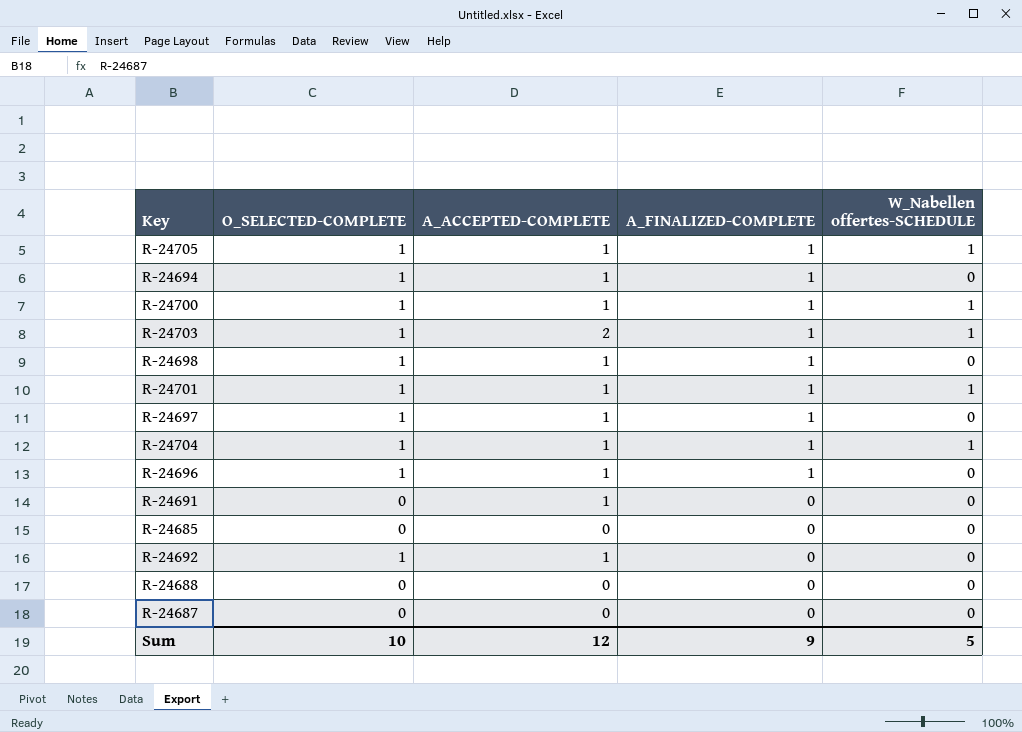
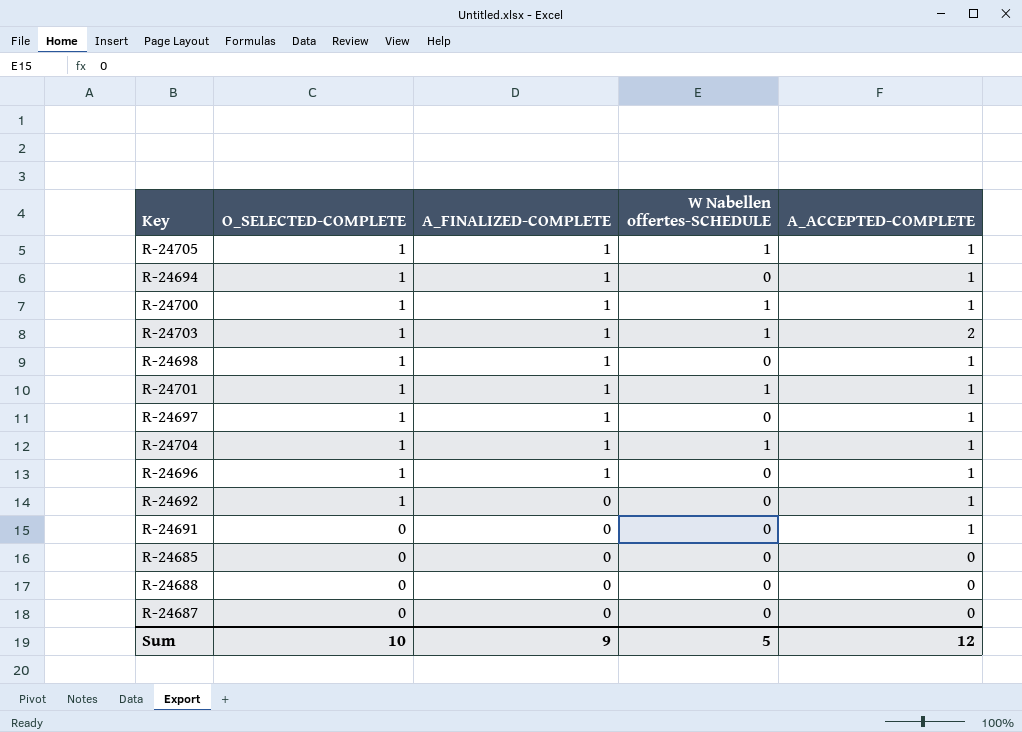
row order: A_FINALIZED-COMPLETE descending -> O_SELECTED-COMPLETE descending
column name: W_Nabellen offertes-SCHEDULE -> W Nabellen offertes-SCHEDULE
column A_ACCEPTED-COMPLETE | position: 3 -> 5

